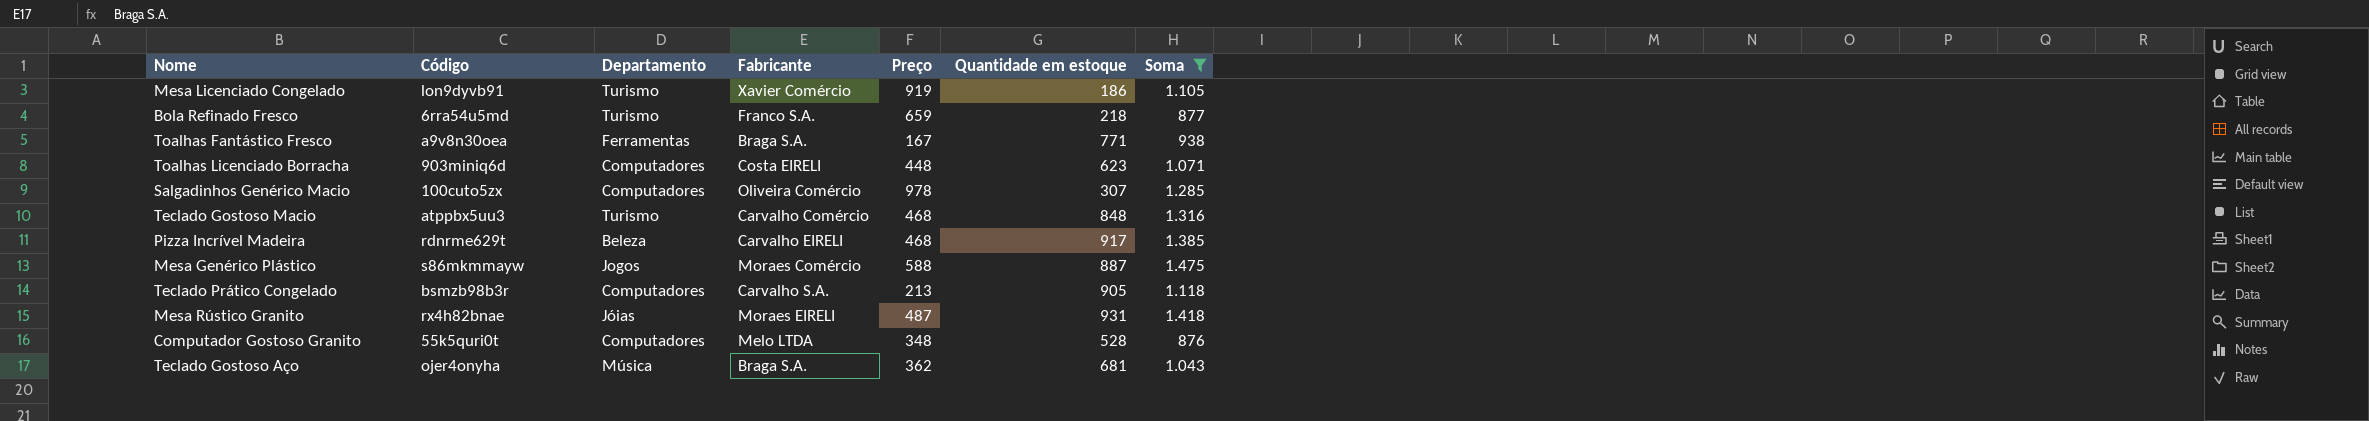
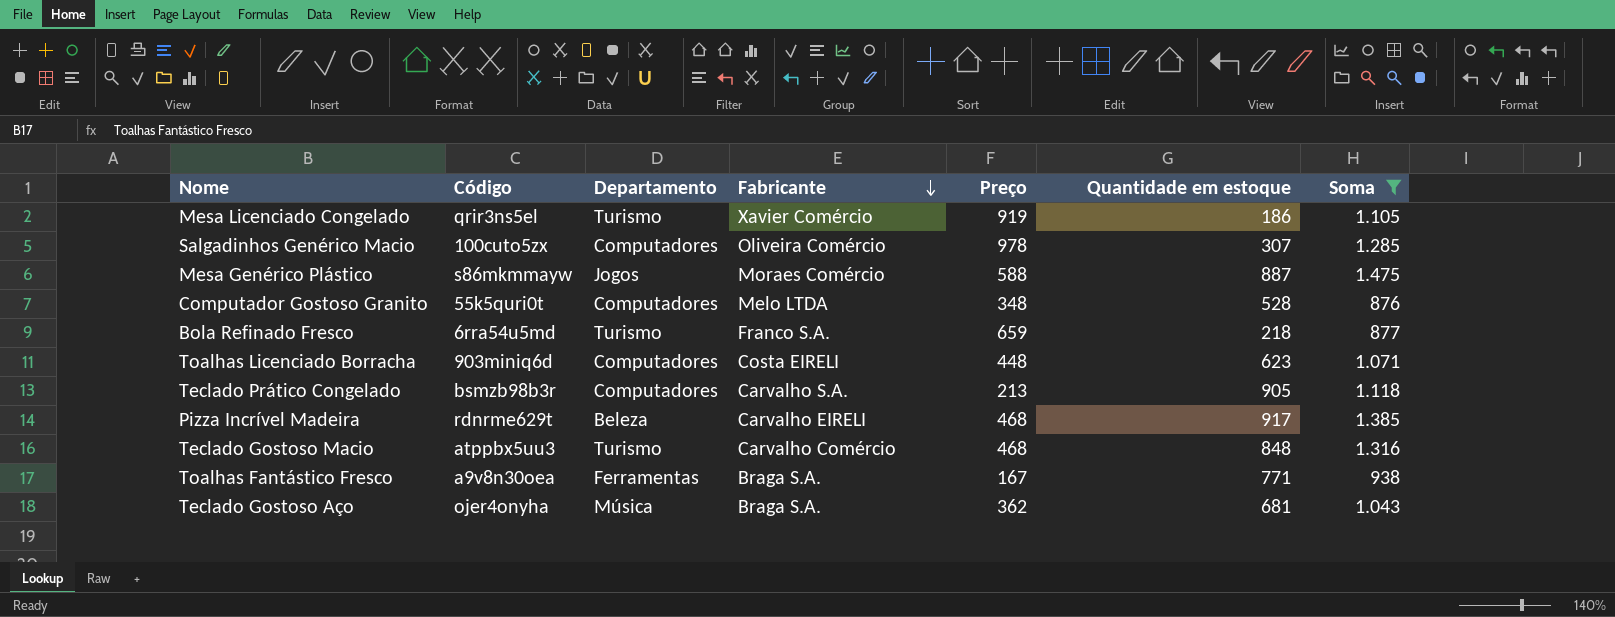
row order: none -> Fabricante descending
row Mesa Rústico Granito: rx4h82bnae | Jóias | Moraes EIRELI | 487 | 931 | 1.418 -> none
Mesa Licenciado Congelado | Código: lon9dyvb91 -> qrir3ns5el

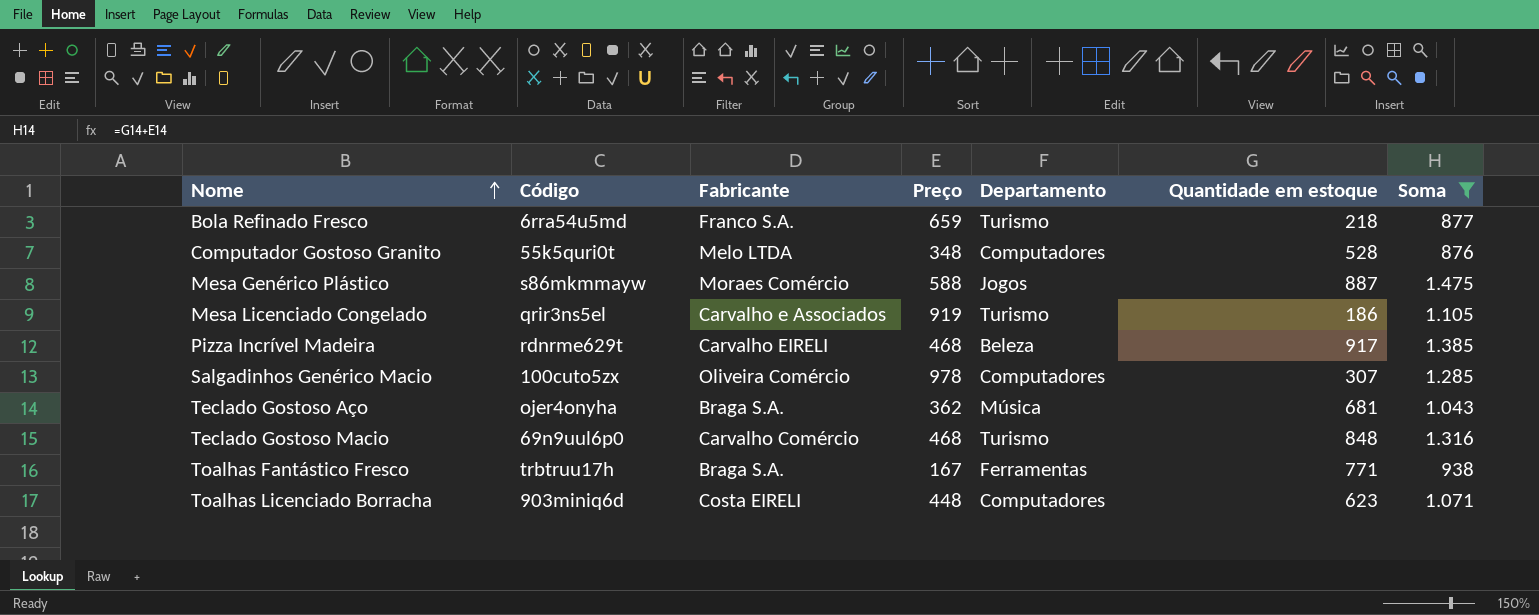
row order: Fabricante descending -> Nome ascending
column Departamento | position: 3 -> 5
row Teclado Prático Congelado: bsmzb98b3r | Computadores | Carvalho S.A. | 213 | 905 | 1.118 -> none
Mesa Licenciado Congelado | Fabricante: Xavier Comércio -> Carvalho e Associados
Teclado Gostoso Macio | Código: atppbx5uu3 -> 69n9uul6p0
Toalhas Fantástico Fresco | Código: a9v8n30oea -> trbtruu17h

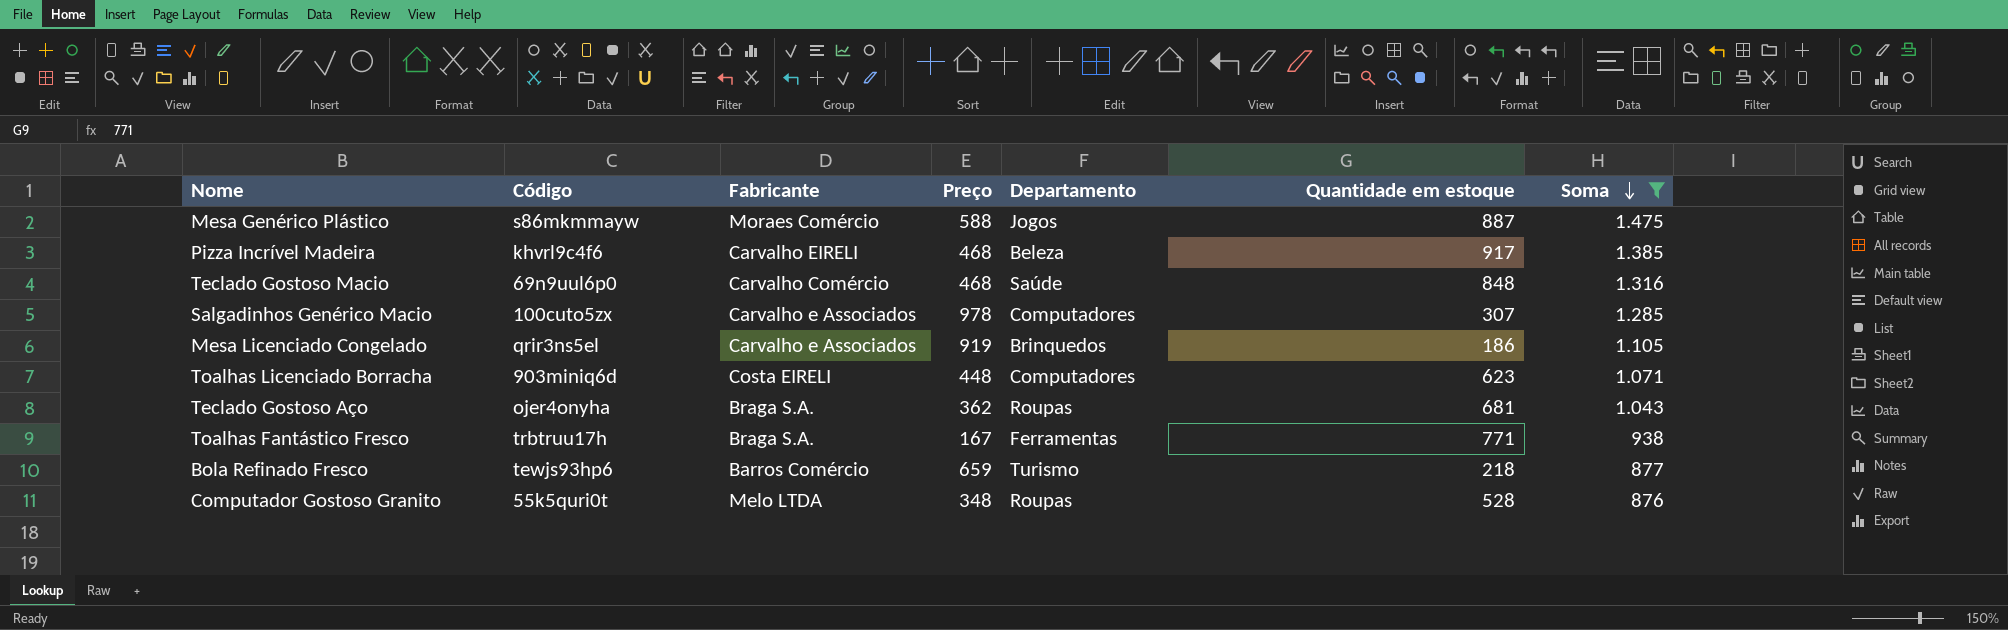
row order: Nome ascending -> Soma descending
Pizza Incrível Madeira | Código: rdnrme629t -> khvrl9c4f6
Teclado Gostoso Macio | Departamento: Turismo -> Saúde
Salgadinhos Genérico Macio | Fabricante: Oliveira Comércio -> Carvalho e Associados
Mesa Licenciado Congelado | Departamento: Turismo -> Brinquedos
Teclado Gostoso Aço | Departamento: Música -> Roupas
Bola Refinado Fresco | Código: 6rra54u5md -> tewjs93hp6
Bola Refinado Fresco | Fabricante: Franco S.A. -> Barros Comércio
Computador Gostoso Granito | Departamento: Computadores -> Roupas

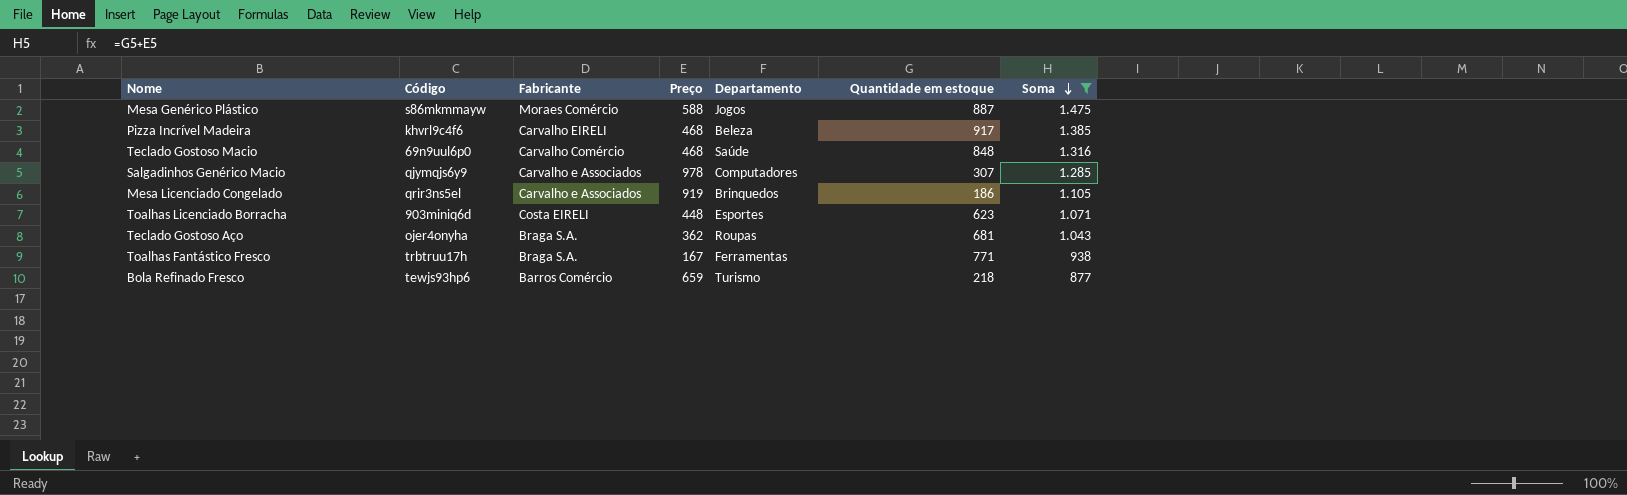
row Computador Gostoso Granito: 55k5quri0t | Melo LTDA | 348 | Roupas | 528 | 876 -> none
Salgadinhos Genérico Macio | Código: 100cuto5zx -> qjymqjs6y9
Toalhas Licenciado Borracha | Departamento: Computadores -> Esportes

